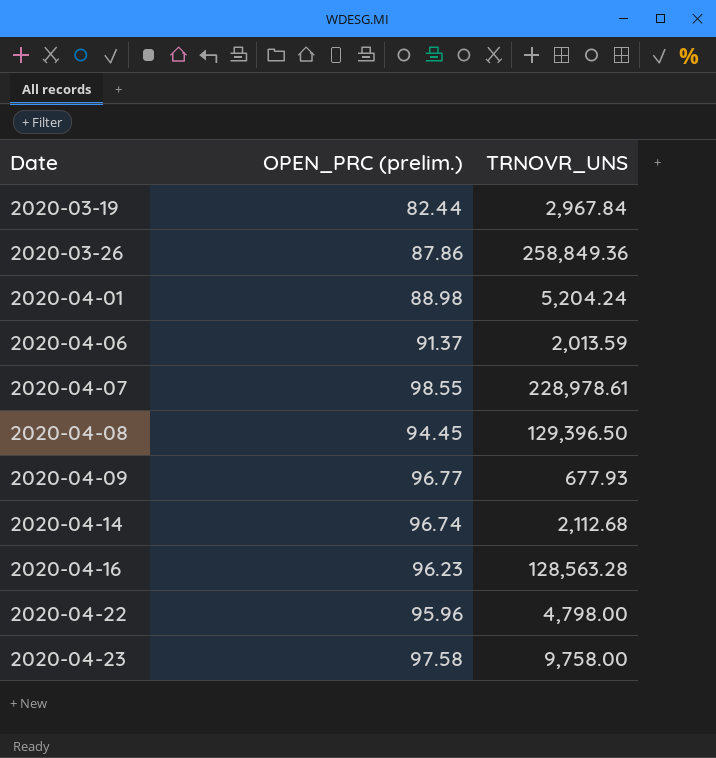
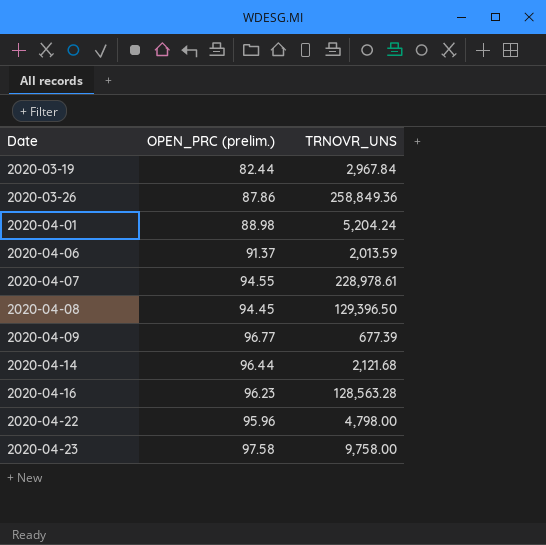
2020-04-07 | OPEN_PRC (prelim.): 98.55 -> 94.55
2020-04-09 | TRNOVR_UNS: 677.93 -> 677.39
2020-04-14 | OPEN_PRC (prelim.): 96.74 -> 96.44
2020-04-14 | TRNOVR_UNS: 2,112.68 -> 2,121.68

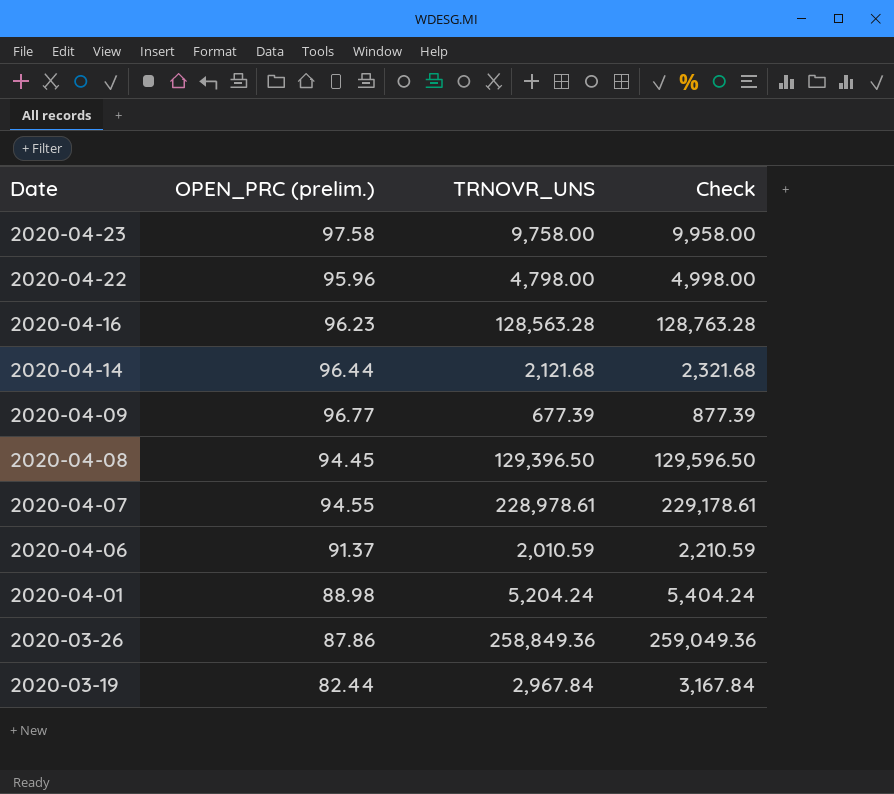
row order: Date ascending -> Date descending
column Check | formula: none -> [TRNOVR_UNS] + 200
2020-04-06 | TRNOVR_UNS: 2,013.59 -> 2,010.59

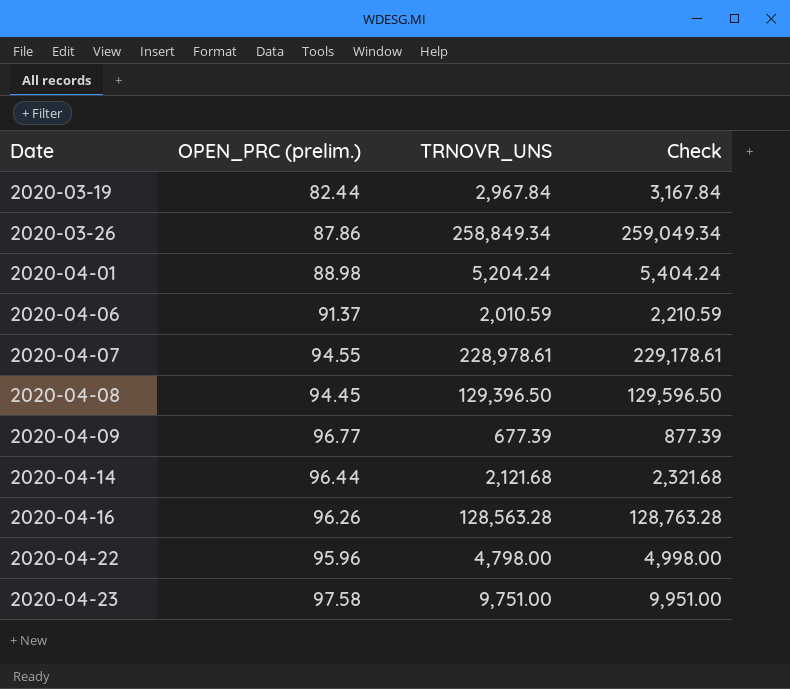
row order: Date descending -> Date ascending
2020-03-26 | TRNOVR_UNS: 258,849.36 -> 258,849.34
2020-03-26 | Check: 259,049.36 -> 259,049.34
2020-04-16 | OPEN_PRC (prelim.): 96.23 -> 96.26
2020-04-23 | TRNOVR_UNS: 9,758.00 -> 9,751.00
2020-04-23 | Check: 9,958.00 -> 9,951.00

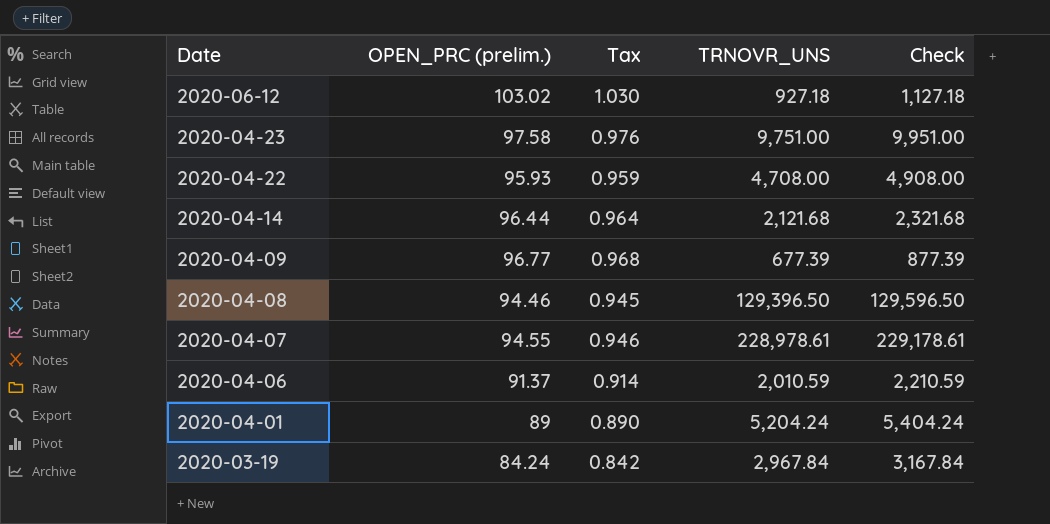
row order: Date ascending -> Date descending
column Tax | formula: none -> [OPEN_PRC (prelim.)] * 0.01
row 2020-03-26: 87.86 | 258,849.34 | 259,049.34 -> none
row 2020-04-16: 96.26 | 128,563.28 | 128,763.28 -> none
row 2020-06-12: none -> 103.02 | 1.030 | 927.18 | 1,127.18
2020-04-22 | OPEN_PRC (prelim.): 95.96 -> 95.93
2020-04-22 | TRNOVR_UNS: 4,798.00 -> 4,708.00
2020-04-22 | Check: 4,998.00 -> 4,908.00
2020-04-08 | OPEN_PRC (prelim.): 94.45 -> 94.46
2020-04-01 | OPEN_PRC (prelim.): 88.98 -> 89
2020-03-19 | OPEN_PRC (prelim.): 82.44 -> 84.24

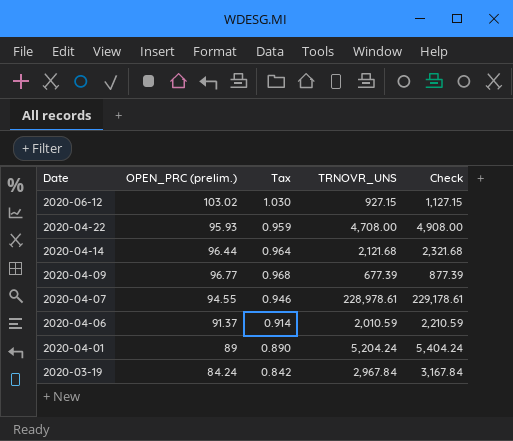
row 2020-04-23: 97.58 | 0.976 | 9,751.00 | 9,951.00 -> none
row 2020-04-08: 94.46 | 0.945 | 129,396.50 | 129,596.50 -> none
2020-06-12 | TRNOVR_UNS: 927.18 -> 927.15
2020-06-12 | Check: 1,127.18 -> 1,127.15

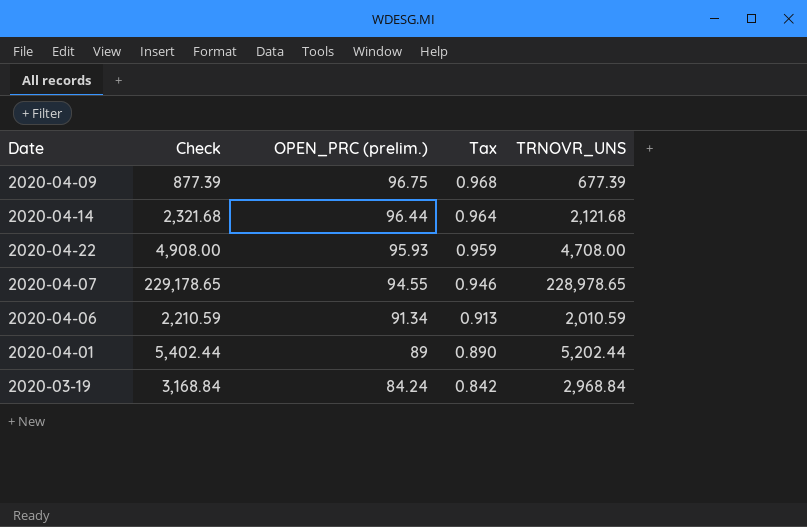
row order: Date descending -> OPEN_PRC (prelim.) descending
column Check | position: 5 -> 2
row 2020-06-12: 103.02 | 1.030 | 927.15 | 1,127.15 -> none
2020-04-09 | OPEN_PRC (prelim.): 96.77 -> 96.75
2020-04-07 | Check: 229,178.61 -> 229,178.65
2020-04-07 | TRNOVR_UNS: 228,978.61 -> 228,978.65
2020-04-06 | OPEN_PRC (prelim.): 91.37 -> 91.34
2020-04-06 | Tax: 0.914 -> 0.913
2020-04-01 | Check: 5,404.24 -> 5,402.44
2020-04-01 | TRNOVR_UNS: 5,204.24 -> 5,202.44
2020-03-19 | Check: 3,167.84 -> 3,168.84
2020-03-19 | TRNOVR_UNS: 2,967.84 -> 2,968.84

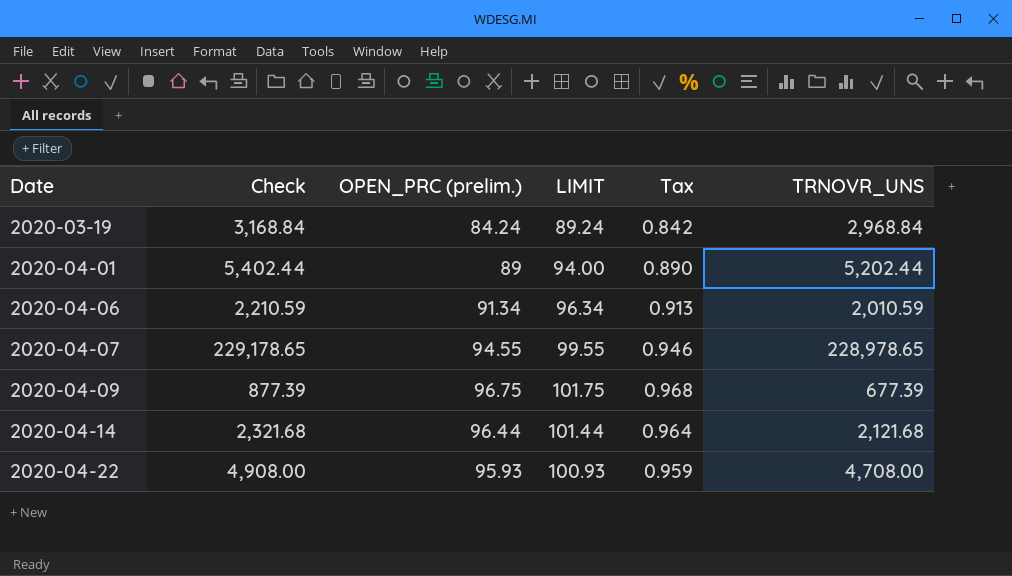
row order: OPEN_PRC (prelim.) descending -> Date ascending
column LIMIT | formula: none -> [OPEN_PRC (prelim.)] + 5

